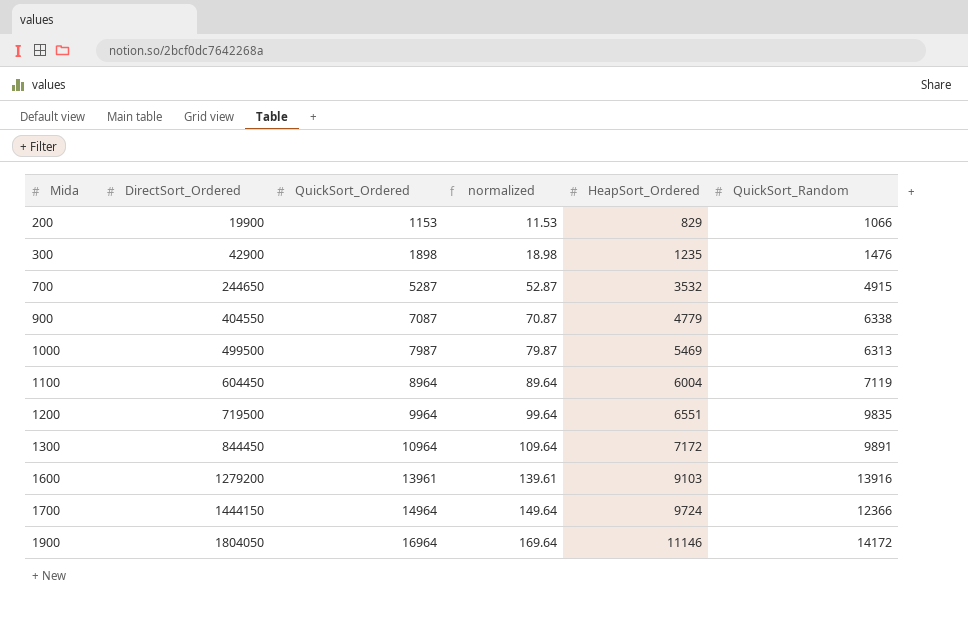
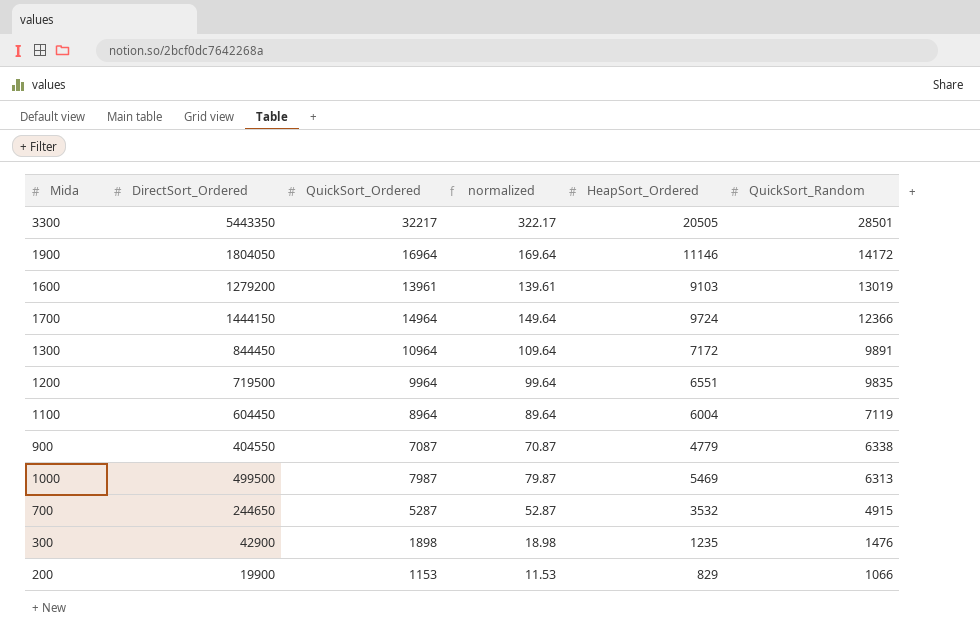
row order: Mida ascending -> QuickSort_Random descending
row 3300: none -> 5443350 | 32217 | 322.17 | 20505 | 28501
1600 | QuickSort_Random: 13916 -> 13019

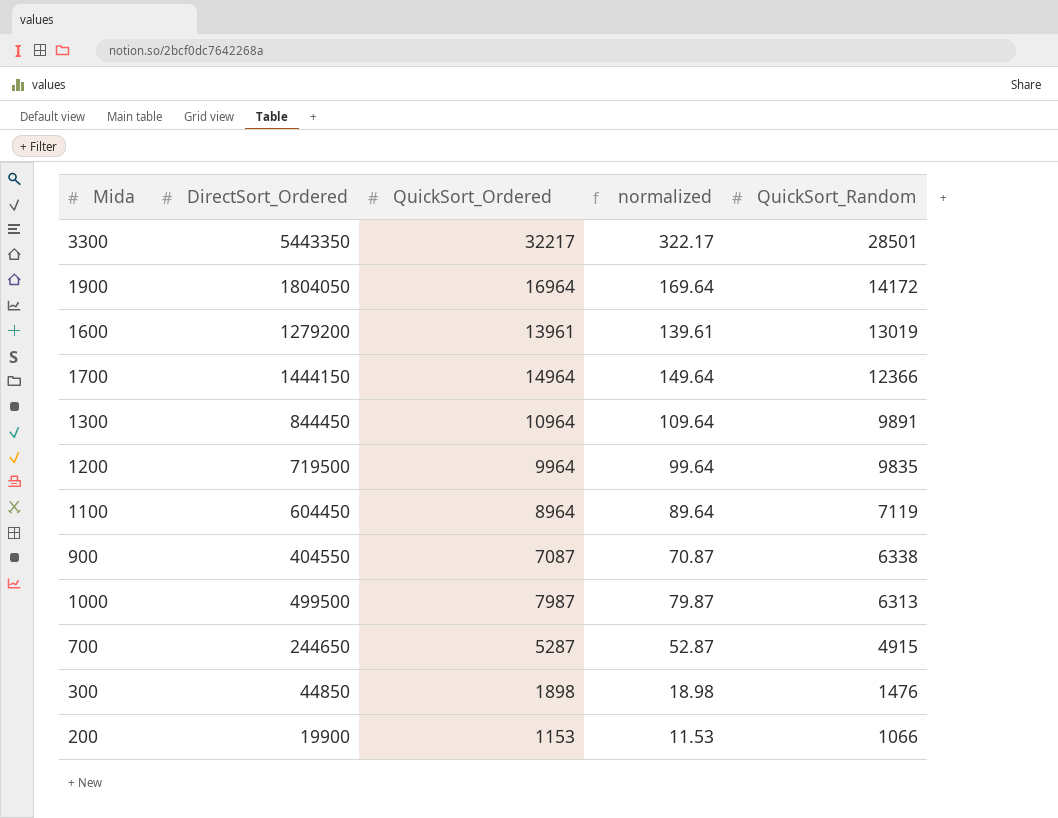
column HeapSort_Ordered | position: 5 -> none
300 | DirectSort_Ordered: 42900 -> 44850

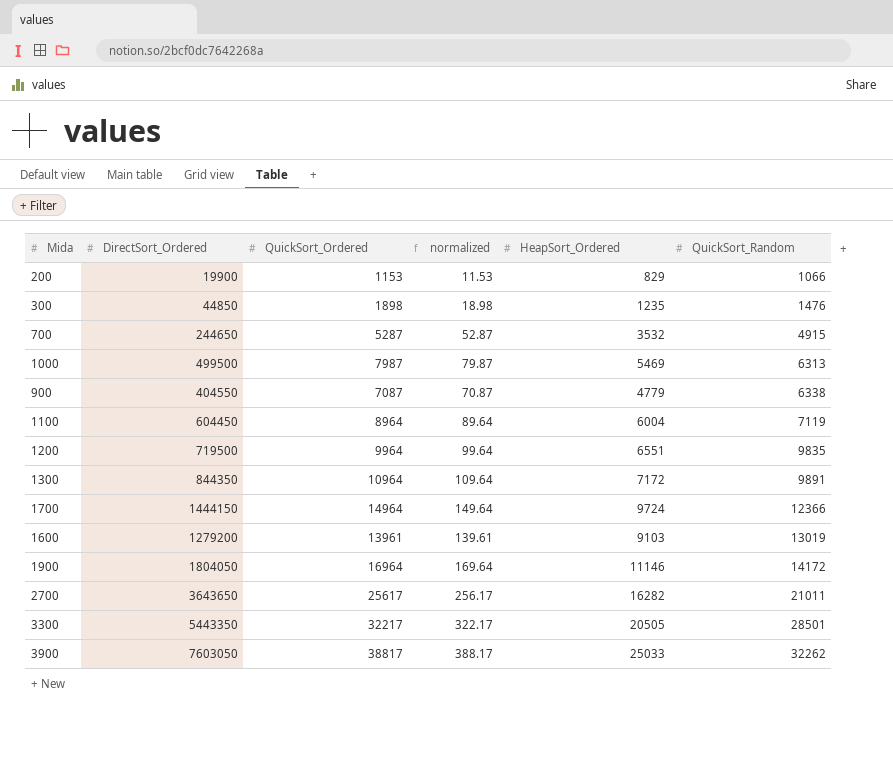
row order: QuickSort_Random descending -> QuickSort_Random ascending
column HeapSort_Ordered | position: none -> 5
1300 | DirectSort_Ordered: 844450 -> 844350
row 2700: none -> 3643650 | 25617 | 256.17 | 16282 | 21011
row 3900: none -> 7603050 | 38817 | 388.17 | 25033 | 32262

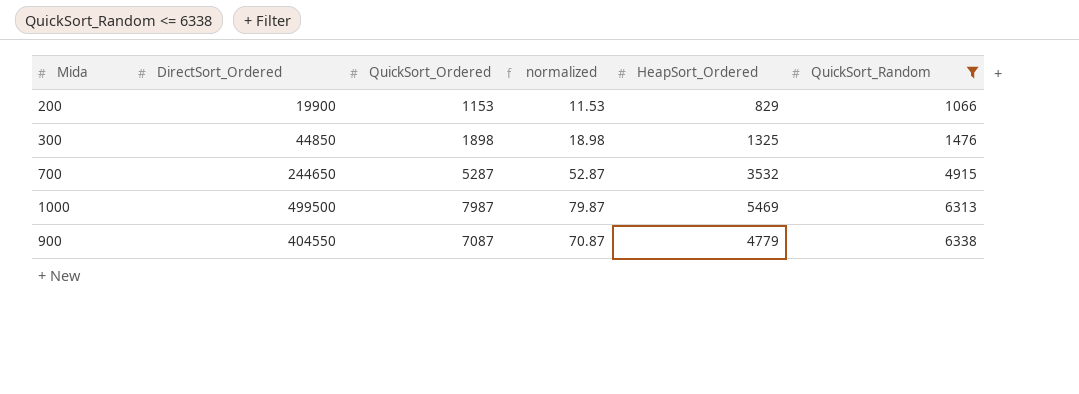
filter: none -> QuickSort_Random <= 6338
300 | HeapSort_Ordered: 1235 -> 1325

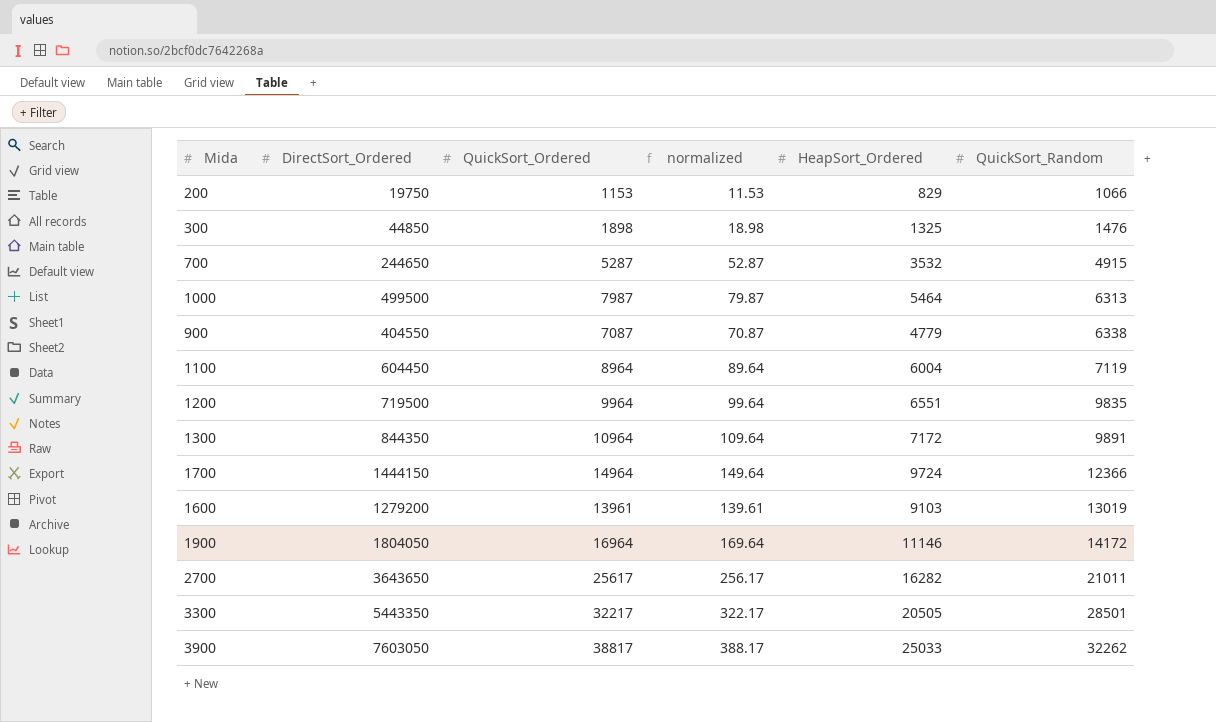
filter: QuickSort_Random <= 6338 -> none
200 | DirectSort_Ordered: 19900 -> 19750
1000 | HeapSort_Ordered: 5469 -> 5464

